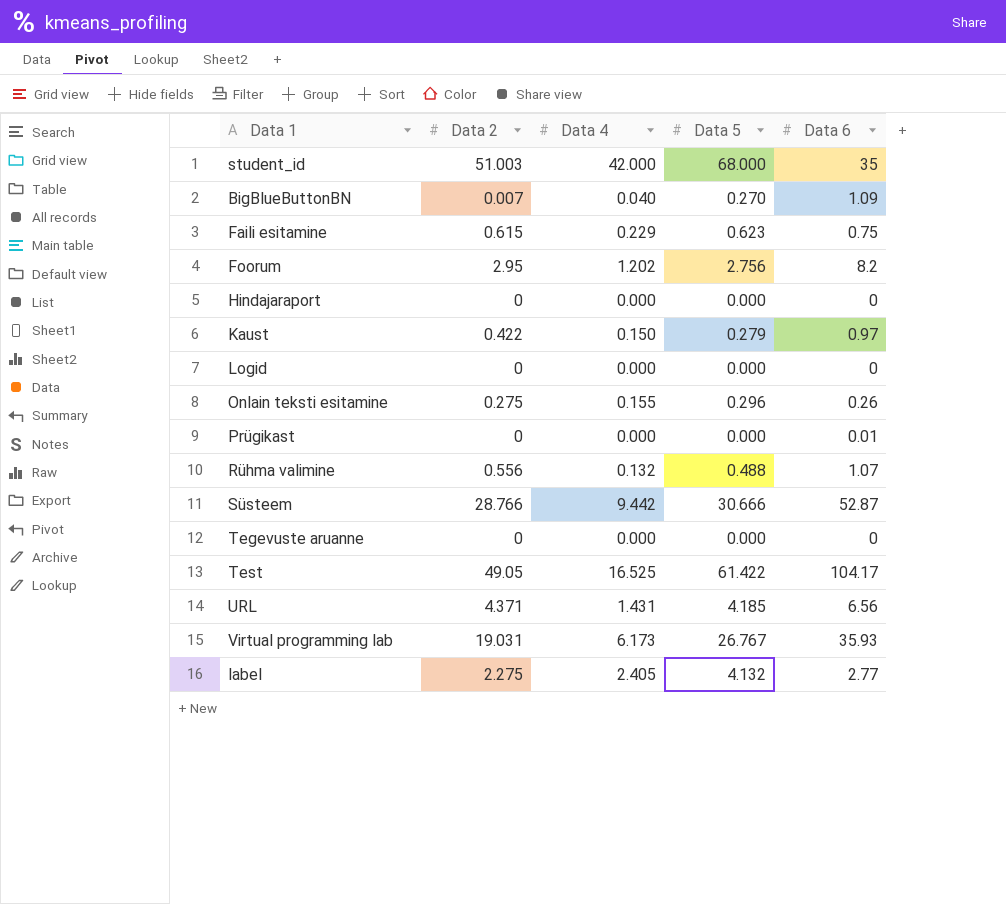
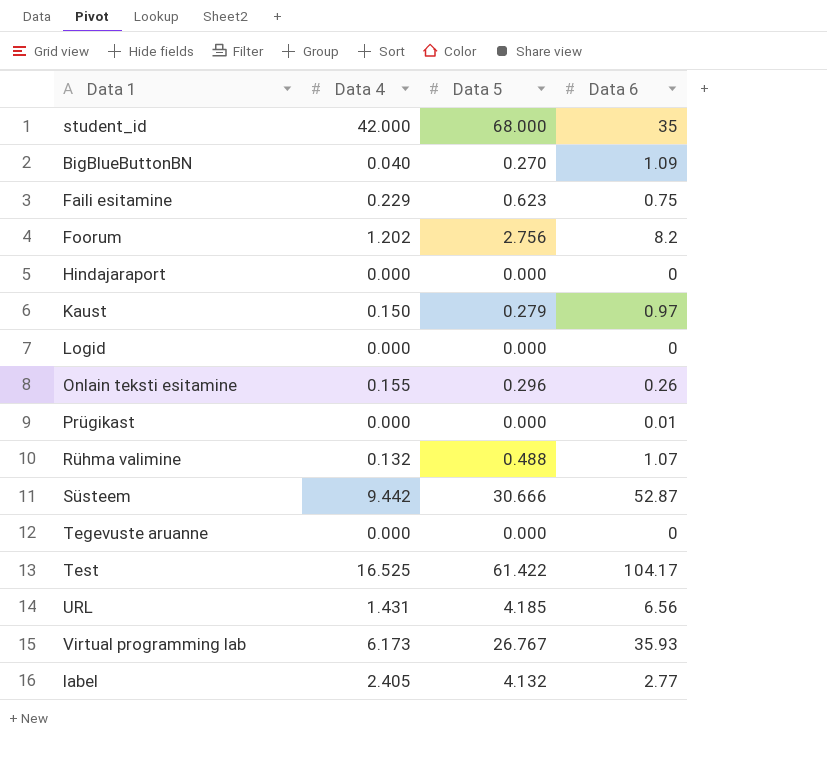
column Data 2 | position: 2 -> none

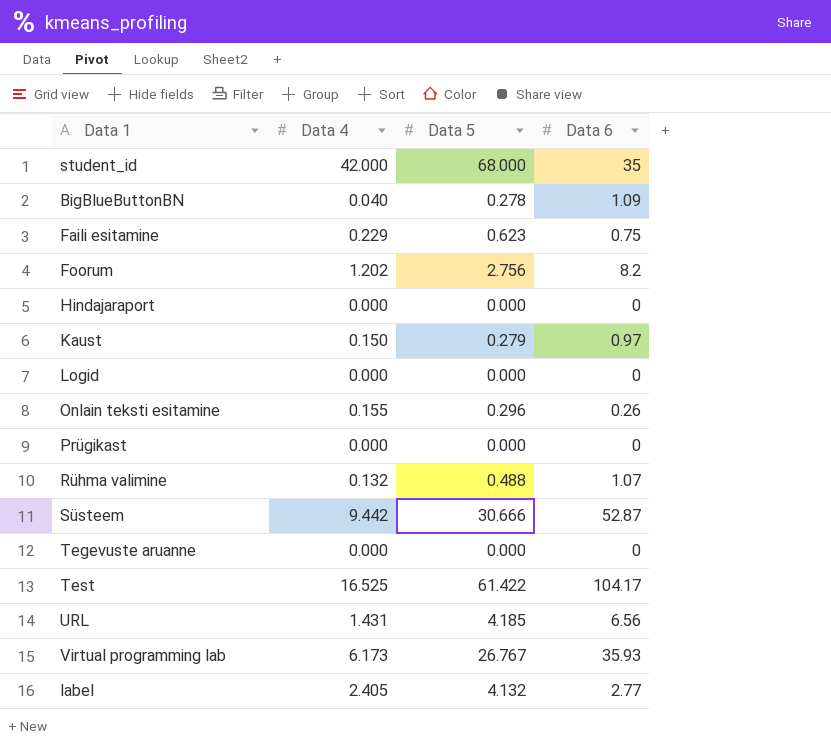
BigBlueButtonBN | Data 5: 0.270 -> 0.278
Prügikast | Data 6: 0.01 -> 0

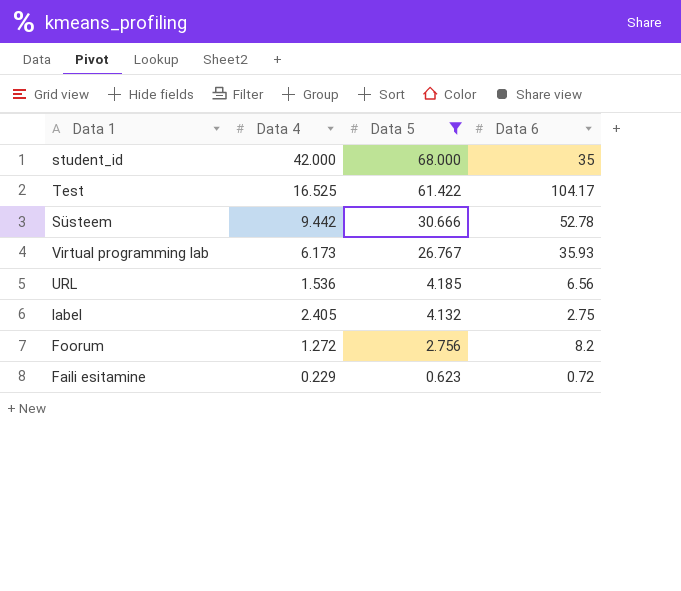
filter: none -> Data 5 >= 0.623
row order: none -> Data 5 descending
Süsteem | Data 6: 52.87 -> 52.78
URL | Data 4: 1.431 -> 1.536
label | Data 6: 2.77 -> 2.75
Foorum | Data 4: 1.202 -> 1.272
Faili esitamine | Data 6: 0.75 -> 0.72

